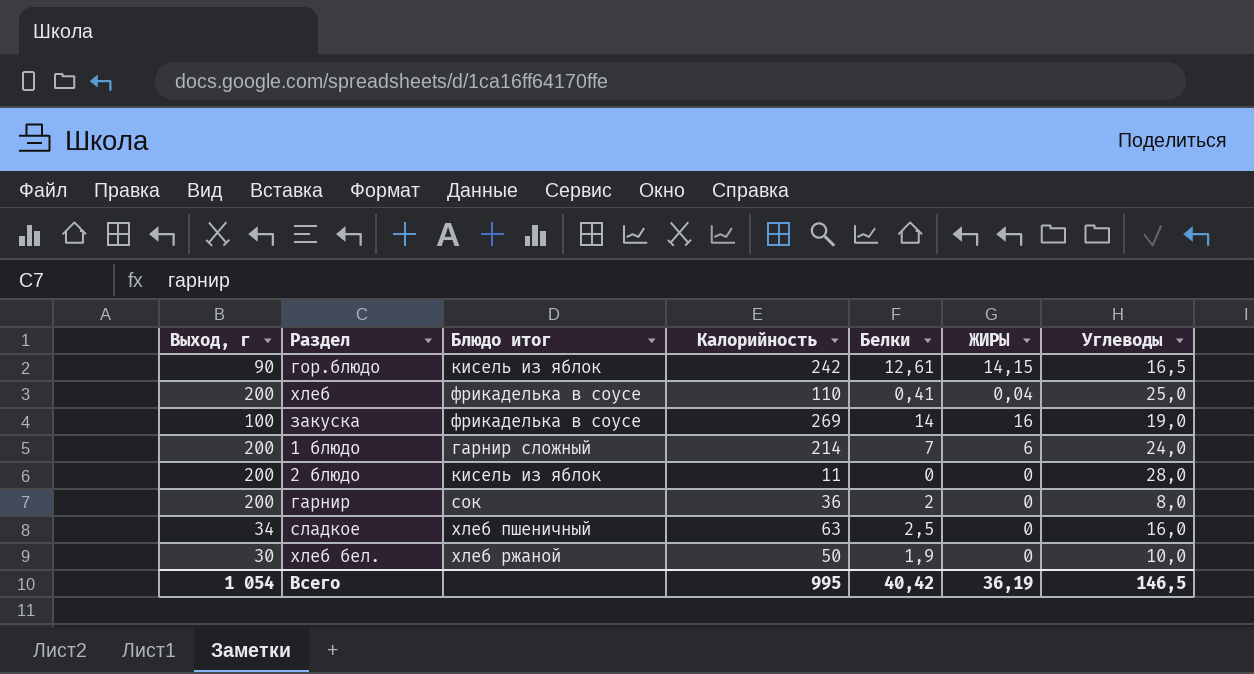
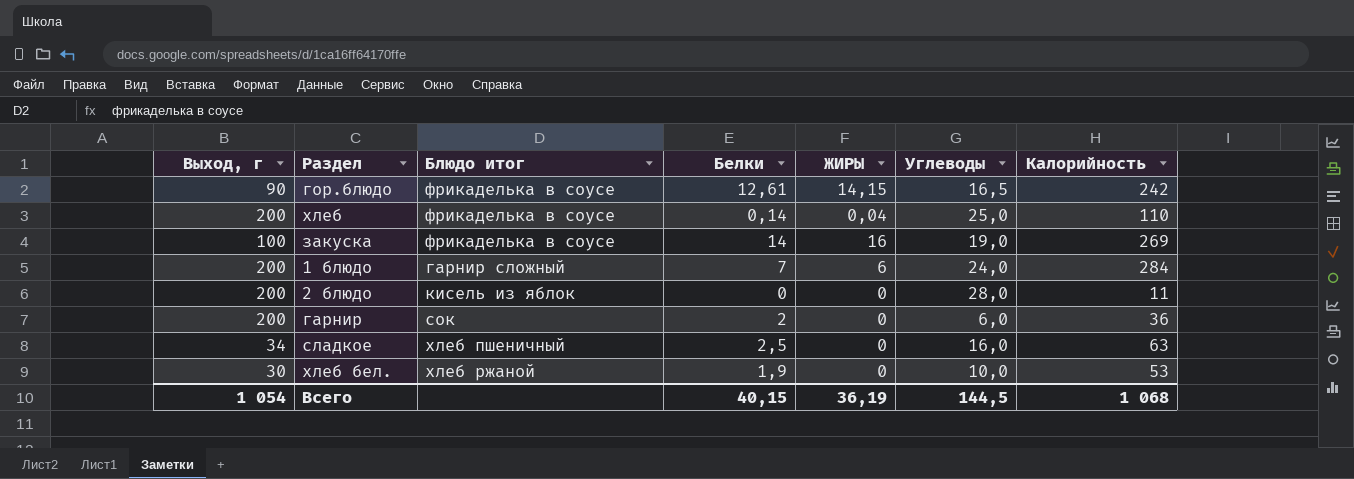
column Калорийность | position: 4 -> 7
гор.блюдо | Блюдо итог: кисель из яблок -> фрикаделька в соусе
хлеб | Белки: 0,41 -> 0,14
1 блюдо | Калорийность: 214 -> 284
гарнир | Углеводы: 8,0 -> 6,0
хлеб бел. | Калорийность: 50 -> 53
Всего | Белки: 40,42 -> 40,15
Всего | Углеводы: 146,5 -> 144,5
Всего | Калорийность: 995 -> 1 068

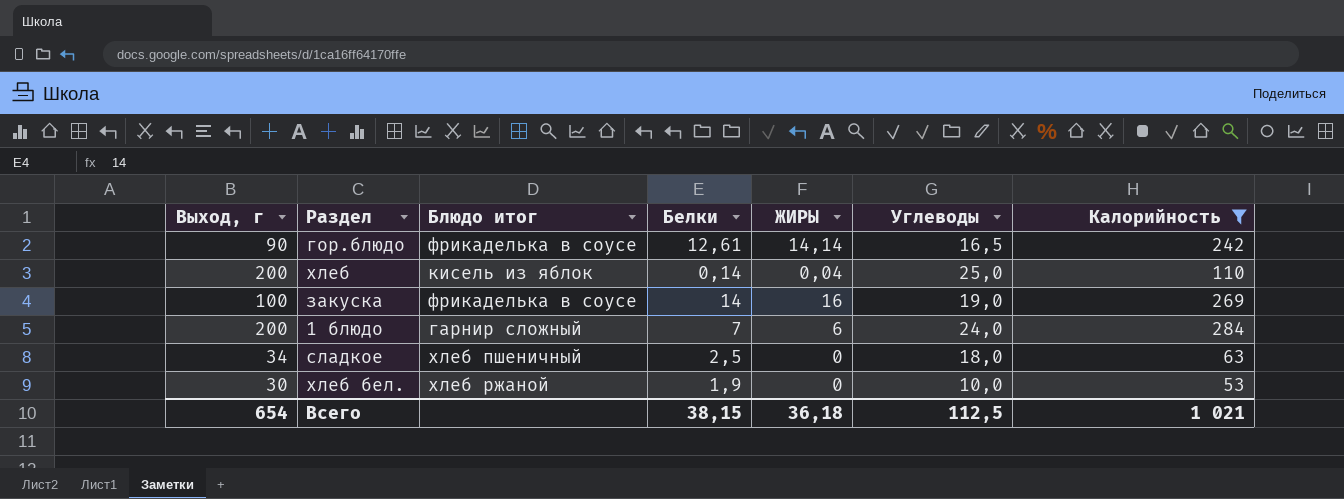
filter: none -> Калорийность >= 53
гор.блюдо | ЖИРЫ: 14,15 -> 14,14
хлеб | Блюдо итог: фрикаделька в соусе -> кисель из яблок
сладкое | Углеводы: 16,0 -> 18,0
Всего | Выход, г: 1 054 -> 654
Всего | Белки: 40,15 -> 38,15
Всего | ЖИРЫ: 36,19 -> 36,18
Всего | Углеводы: 144,5 -> 112,5
Всего | Калорийность: 1 068 -> 1 021

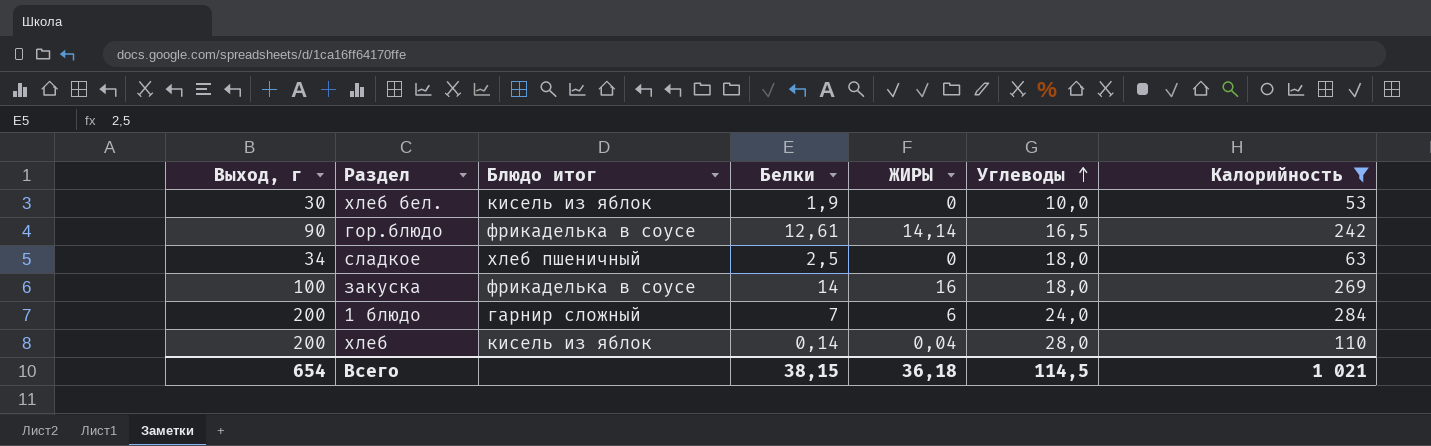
row order: none -> Углеводы ascending
хлеб бел. | Блюдо итог: хлеб ржаной -> кисель из яблок
закуска | Углеводы: 19,0 -> 18,0
хлеб | Углеводы: 25,0 -> 28,0
Всего | Углеводы: 112,5 -> 114,5

